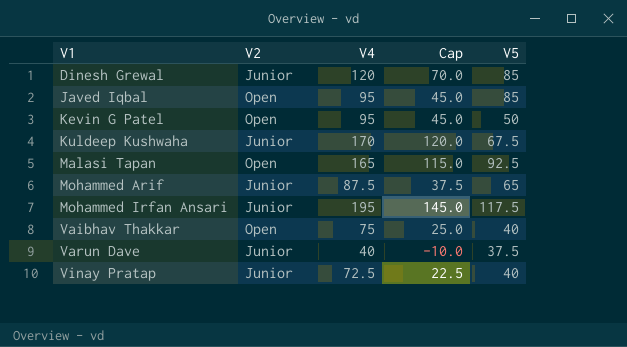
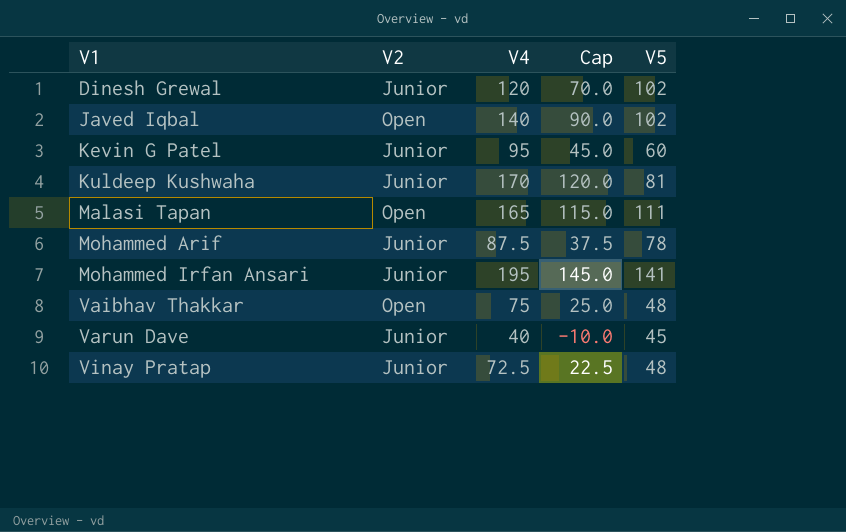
Dinesh Grewal | V5: 85 -> 102
Javed Iqbal | V4: 95 -> 140
Javed Iqbal | Cap: 45.0 -> 90.0
Javed Iqbal | V5: 85 -> 102
Kevin G Patel | V2: Open -> Junior
Kevin G Patel | V5: 50 -> 60
Kuldeep Kushwaha | V5: 67.5 -> 81
Malasi Tapan | V5: 92.5 -> 111
Mohammed Arif | V5: 65 -> 78
Mohammed Irfan Ansari | V5: 117.5 -> 141
Vaibhav Thakkar | V5: 40 -> 48
Varun Dave | V5: 37.5 -> 45
Vinay Pratap | V5: 40 -> 48

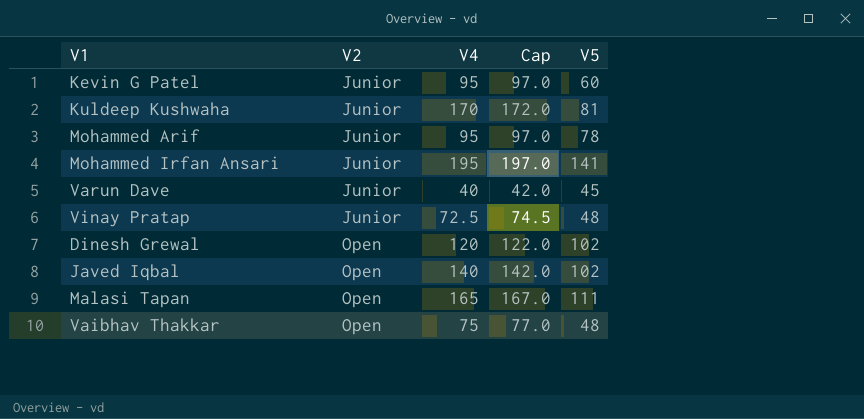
row order: V1 ascending -> V2 ascending
column Cap | formula: [V4] - 50 -> [V4] + 2
Mohammed Arif | V4: 87.5 -> 95
Dinesh Grewal | V2: Junior -> Open

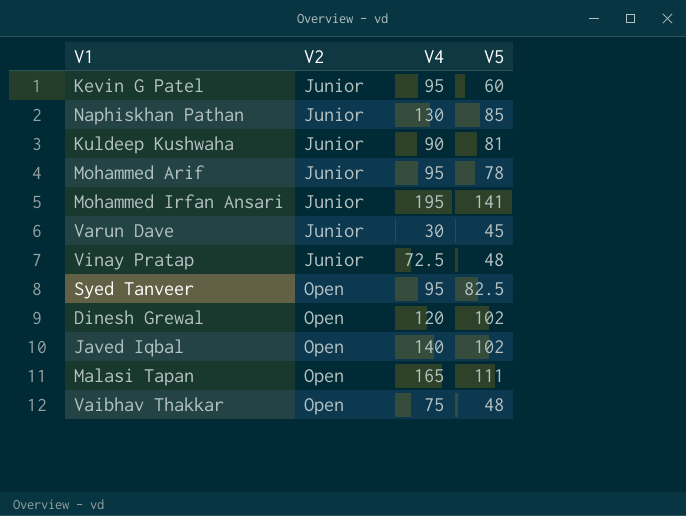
column Cap | formula: [V4] + 2 -> none
row Naphiskhan Pathan: none -> Junior | 130 | 85
Kuldeep Kushwaha | V4: 170 -> 90
Varun Dave | V4: 40 -> 30
row Syed Tanveer: none -> Open | 95 | 82.5

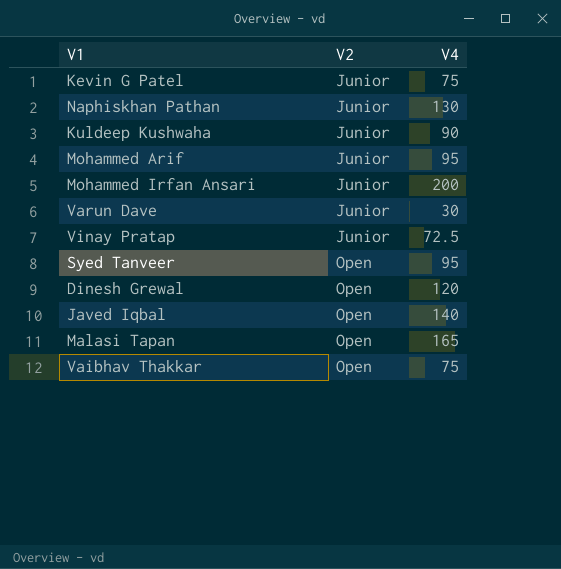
column V5 | position: 4 -> none
Kevin G Patel | V4: 95 -> 75
Mohammed Irfan Ansari | V4: 195 -> 200

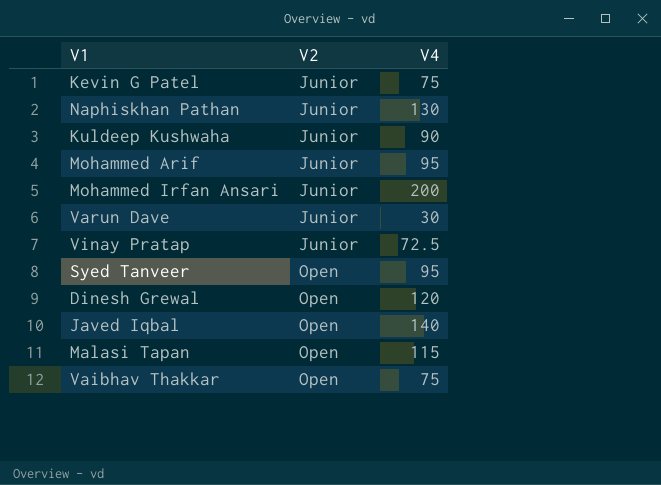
Malasi Tapan | V4: 165 -> 115

